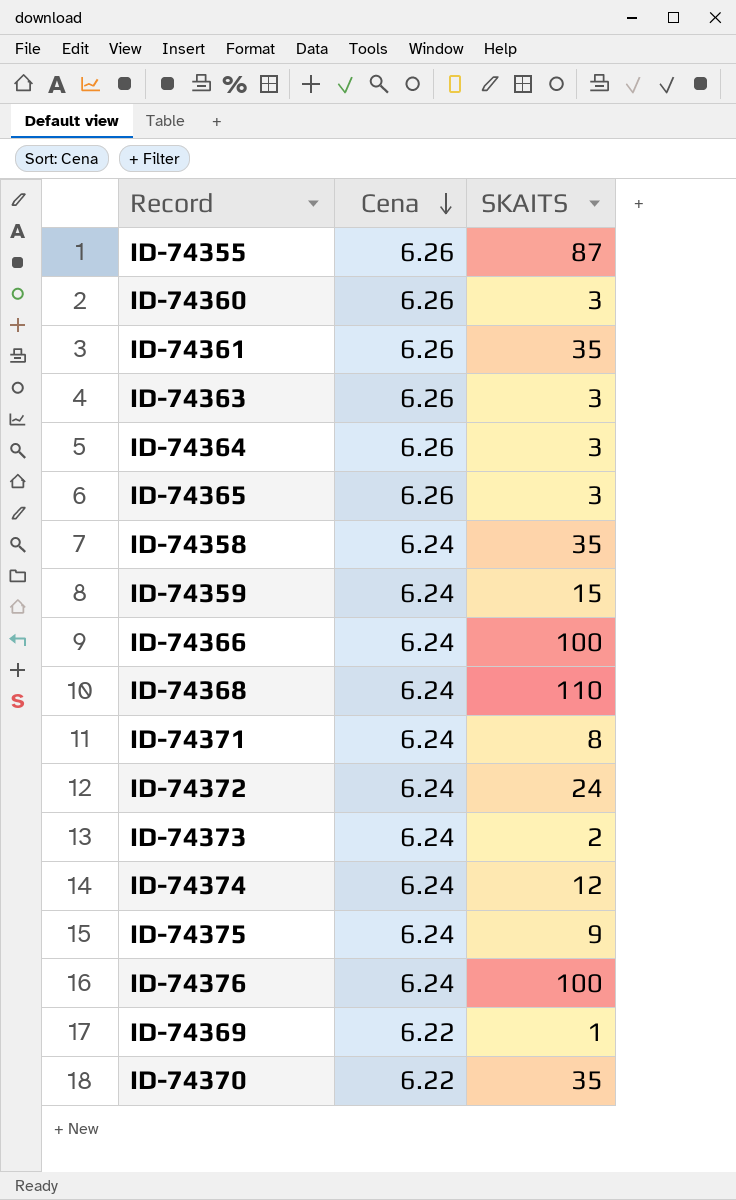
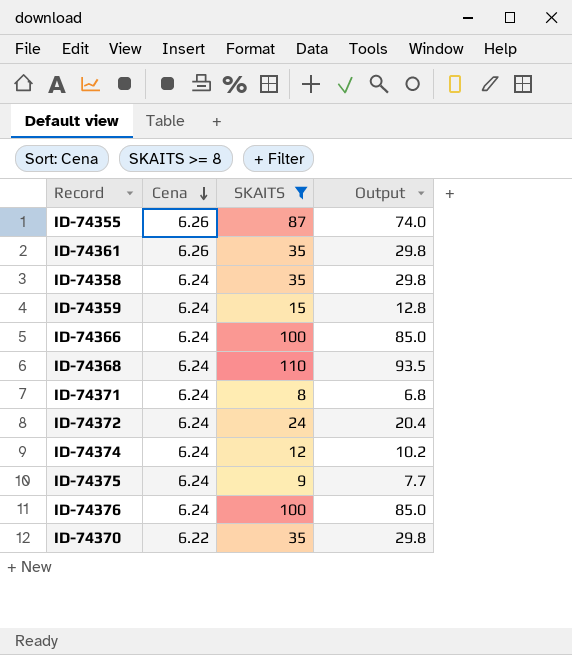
filter: none -> SKAITS >= 8
column Output | formula: none -> [SKAITS] * 0.85

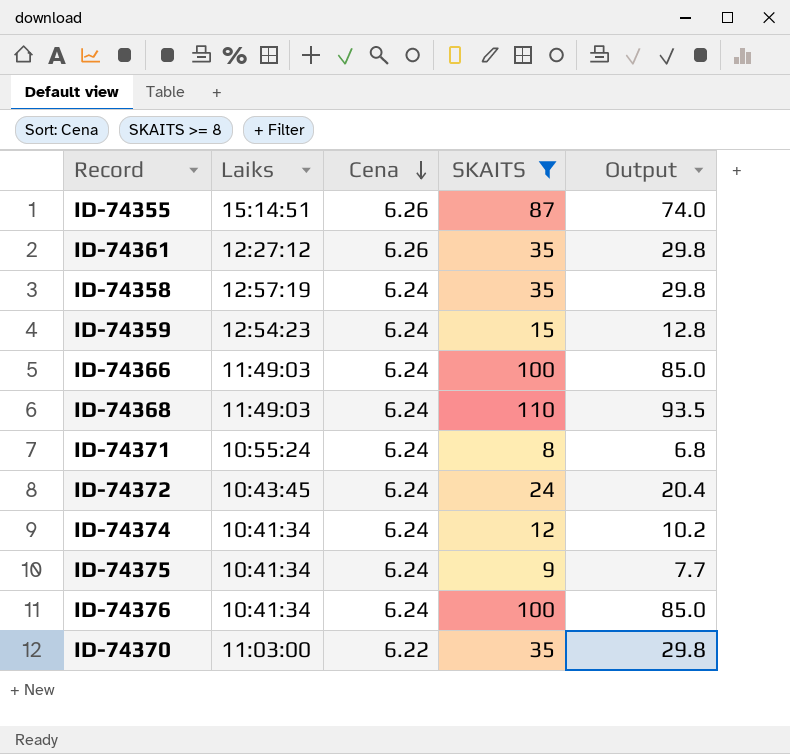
column Laiks | position: none -> 2

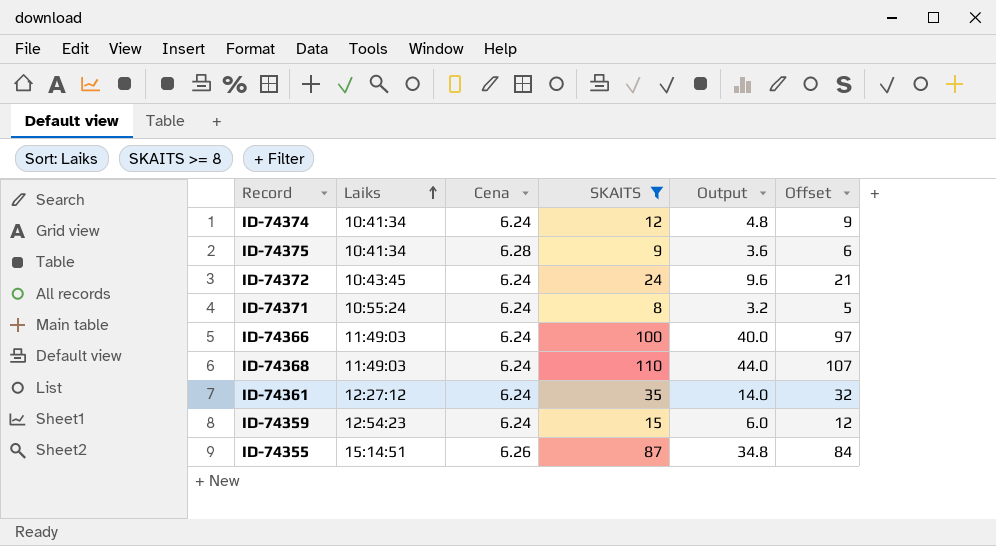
row order: Cena descending -> Laiks ascending
column Output | formula: [SKAITS] * 0.85 -> [SKAITS] * 0.4
column Offset | formula: none -> [SKAITS] - 3
row ID-74358: 12:57:19 | 6.24 | 35 | 29.8 -> none
row ID-74376: 10:41:34 | 6.24 | 100 | 85.0 -> none
row ID-74370: 11:03:00 | 6.22 | 35 | 29.8 -> none
ID-74375 | Cena: 6.24 -> 6.28
ID-74361 | Cena: 6.26 -> 6.24

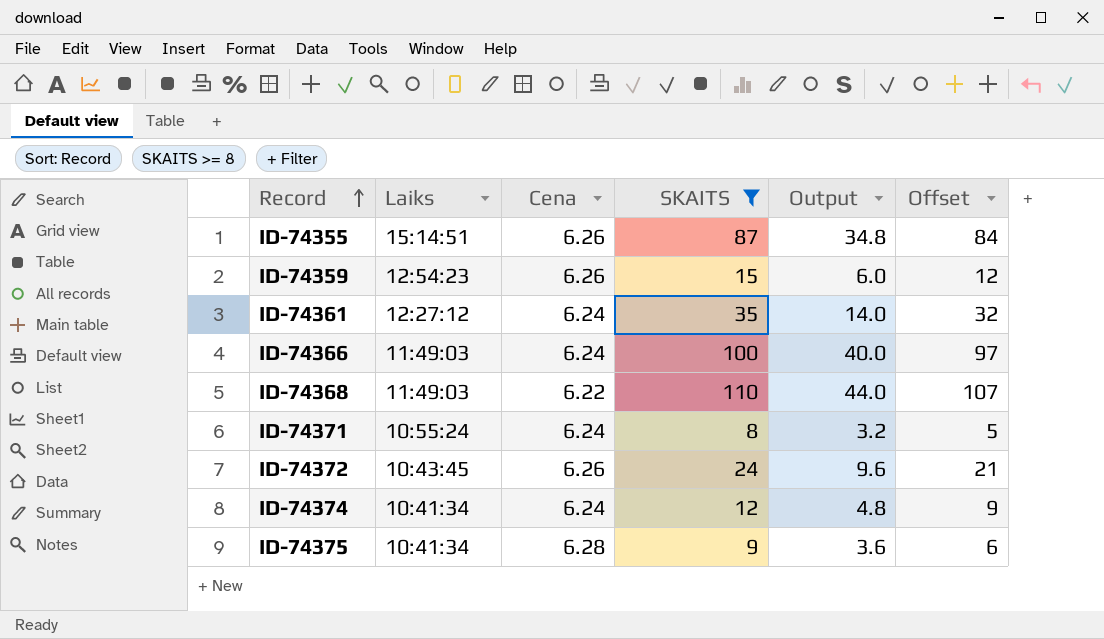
row order: Laiks ascending -> Record ascending
ID-74359 | Cena: 6.24 -> 6.26
ID-74368 | Cena: 6.24 -> 6.22
ID-74372 | Cena: 6.24 -> 6.26

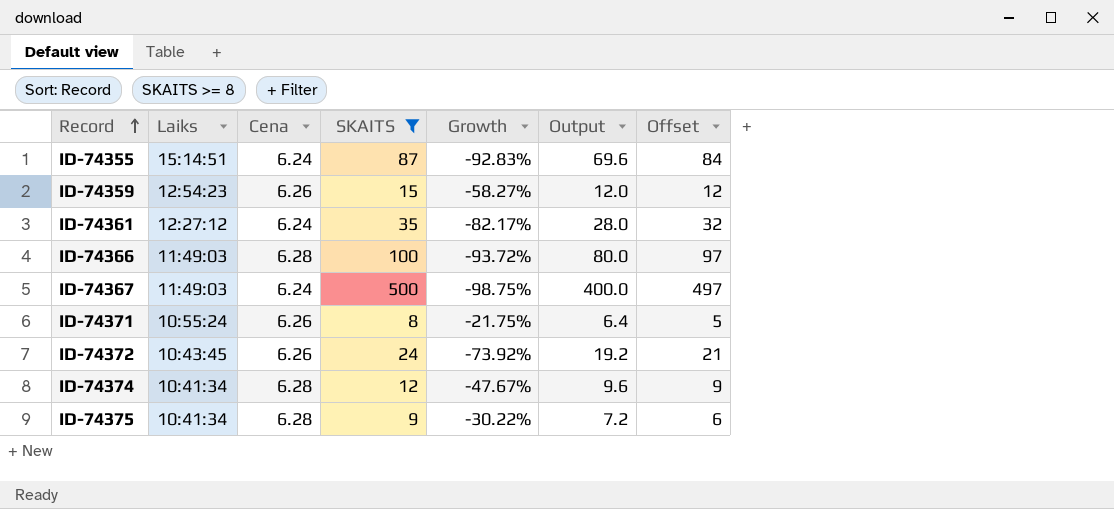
column Growth | formula: none -> ([Cena] - [SKAITS]) / [SKAITS]
column Output | formula: [SKAITS] * 0.4 -> [SKAITS] * 0.8
row ID-74368: 11:49:03 | 6.22 | 110 | 44.0 | 107 -> none
ID-74355 | Cena: 6.26 -> 6.24
ID-74366 | Cena: 6.24 -> 6.28
row ID-74367: none -> 11:49:03 | 6.24 | 500 | -98.75% | 400.0 | 497
ID-74371 | Cena: 6.24 -> 6.26
ID-74374 | Cena: 6.24 -> 6.28

